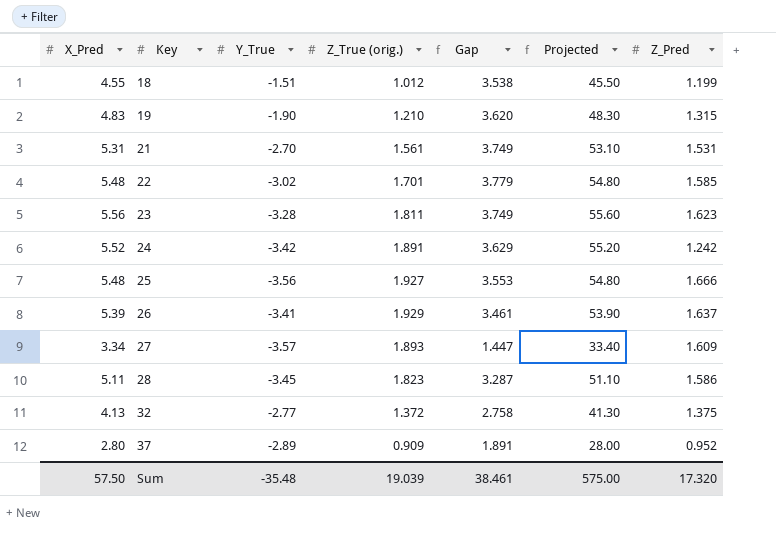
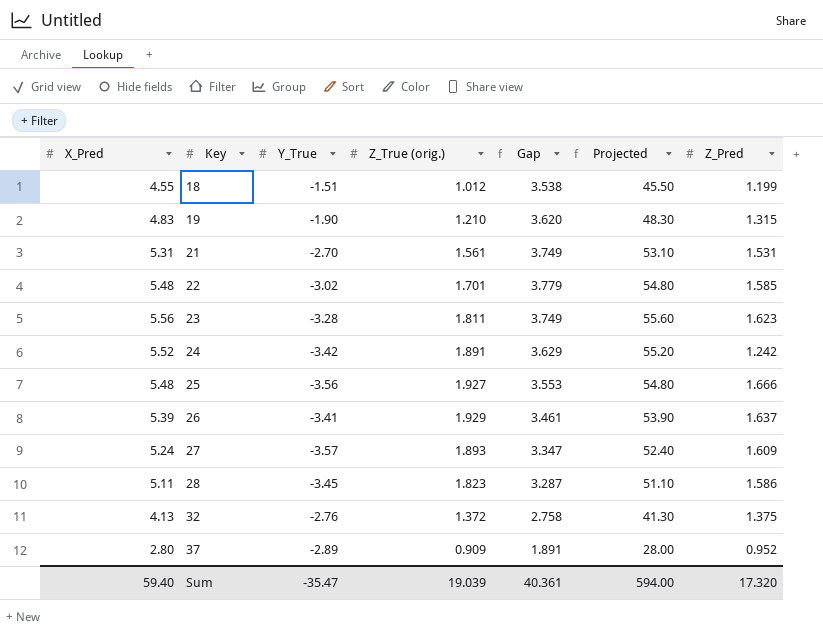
27 | X_Pred: 3.34 -> 5.24
27 | Gap: 1.447 -> 3.347
27 | Projected: 33.40 -> 52.40
32 | Y_True: -2.77 -> -2.76
Sum | X_Pred: 57.50 -> 59.40
Sum | Y_True: -35.48 -> -35.47
Sum | Gap: 38.461 -> 40.361
Sum | Projected: 575.00 -> 594.00

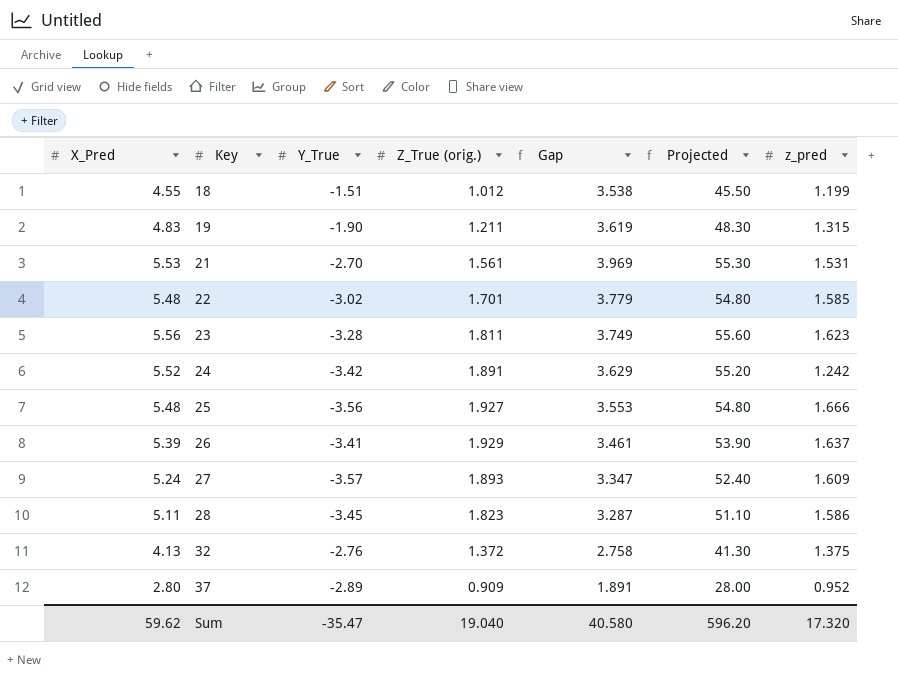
column name: Z_Pred -> z_pred
19 | Z_True (orig.): 1.210 -> 1.211
19 | Gap: 3.620 -> 3.619
21 | X_Pred: 5.31 -> 5.53
21 | Gap: 3.749 -> 3.969
21 | Projected: 53.10 -> 55.30
Sum | X_Pred: 59.40 -> 59.62
Sum | Z_True (orig.): 19.039 -> 19.040
Sum | Gap: 40.361 -> 40.580
Sum | Projected: 594.00 -> 596.20

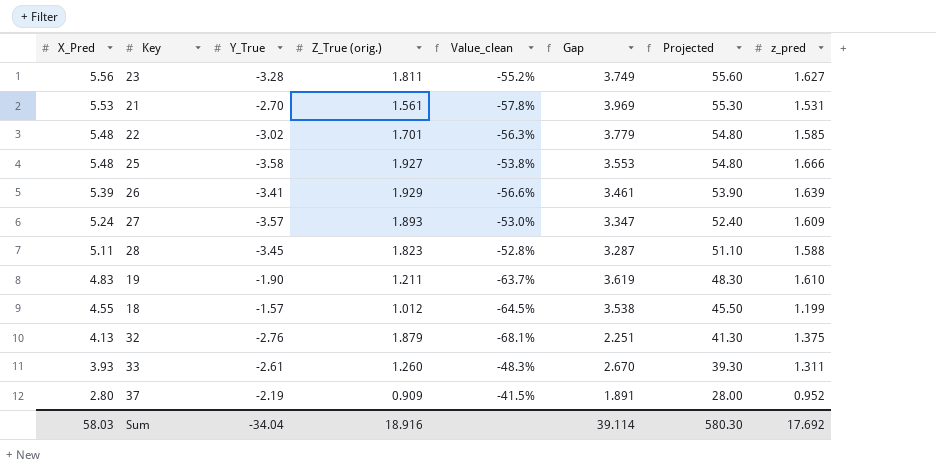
row order: Key ascending -> X_Pred descending
column Value_clean | formula: none -> [Z_True (orig.)] / [Y_True]
row 24: 5.52 | -3.42 | 1.891 | 3.629 | 55.20 | 1.242 -> none
23 | z_pred: 1.623 -> 1.627
25 | Y_True: -3.56 -> -3.58
26 | z_pred: 1.637 -> 1.639
28 | z_pred: 1.586 -> 1.588
19 | z_pred: 1.315 -> 1.610
18 | Y_True: -1.51 -> -1.57
32 | Z_True (orig.): 1.372 -> 1.879
32 | Gap: 2.758 -> 2.251
row 33: none -> 3.93 | -2.61 | 1.260 | -48.3% | 2.670 | 39.30 | 1.311
37 | Y_True: -2.89 -> -2.19
Sum | X_Pred: 59.62 -> 58.03
Sum | Y_True: -35.47 -> -34.04
Sum | Z_True (orig.): 19.040 -> 18.916
Sum | Gap: 40.580 -> 39.114
Sum | Projected: 596.20 -> 580.30
Sum | z_pred: 17.320 -> 17.692

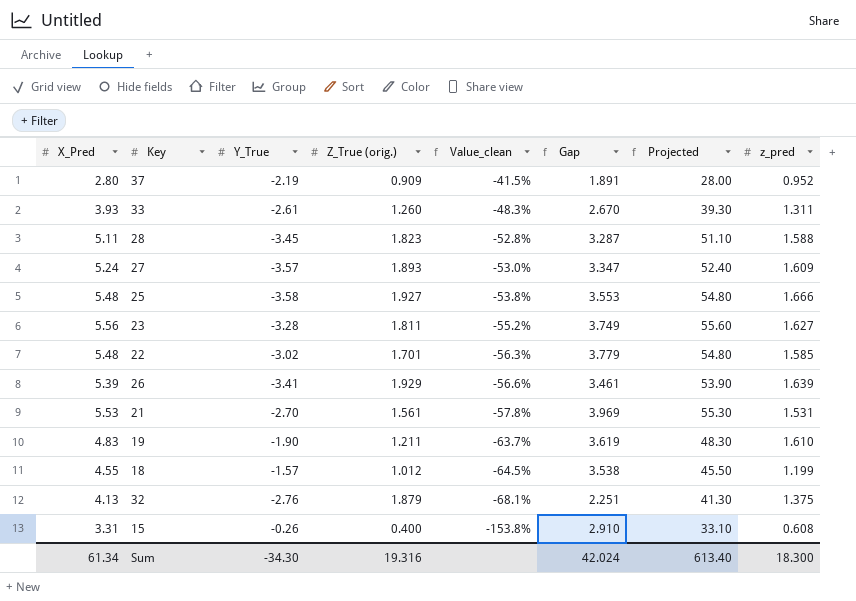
row order: X_Pred descending -> Value_clean descending
row 15: none -> 3.31 | -0.26 | 0.400 | -153.8% | 2.910 | 33.10 | 0.608
Sum | X_Pred: 58.03 -> 61.34
Sum | Y_True: -34.04 -> -34.30
Sum | Z_True (orig.): 18.916 -> 19.316
Sum | Gap: 39.114 -> 42.024
Sum | Projected: 580.30 -> 613.40
Sum | z_pred: 17.692 -> 18.300

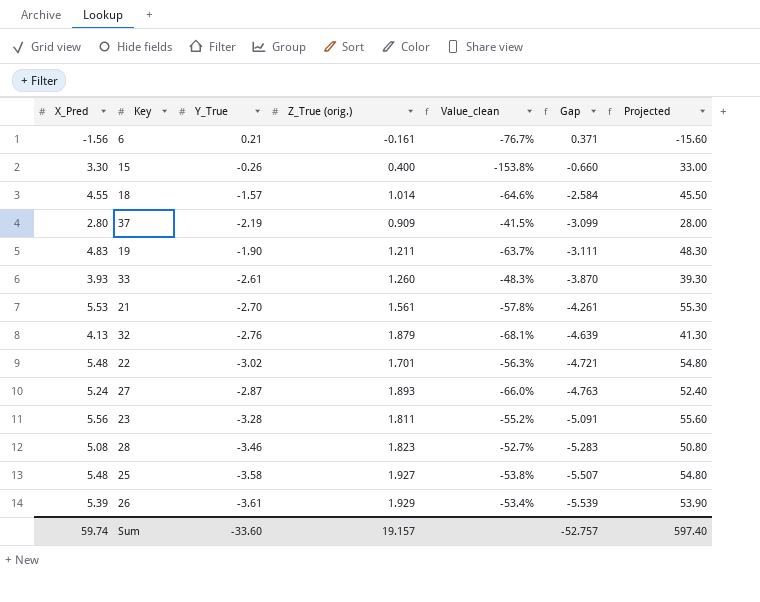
row order: Value_clean descending -> Gap descending
column z_pred | position: 8 -> none
column Gap | formula: [X_Pred] - [Z_True (orig.)] -> [Y_True] - [Z_True (orig.)]
row 6: none -> -1.56 | 0.21 | -0.161 | -76.7% | 0.371 | -15.60
15 | X_Pred: 3.31 -> 3.30
15 | Projected: 33.10 -> 33.00
18 | Z_True (orig.): 1.012 -> 1.014
18 | Value_clean: -64.5% -> -64.6%
27 | Y_True: -3.57 -> -2.87
27 | Value_clean: -53.0% -> -66.0%
28 | X_Pred: 5.11 -> 5.08
28 | Y_True: -3.45 -> -3.46
28 | Value_clean: -52.8% -> -52.7%
28 | Projected: 51.10 -> 50.80
26 | Y_True: -3.41 -> -3.61
26 | Value_clean: -56.6% -> -53.4%
Sum | X_Pred: 61.34 -> 59.74
Sum | Y_True: -34.30 -> -33.60
Sum | Z_True (orig.): 19.316 -> 19.157
Sum | Gap: 42.024 -> -52.757
Sum | Projected: 613.40 -> 597.40

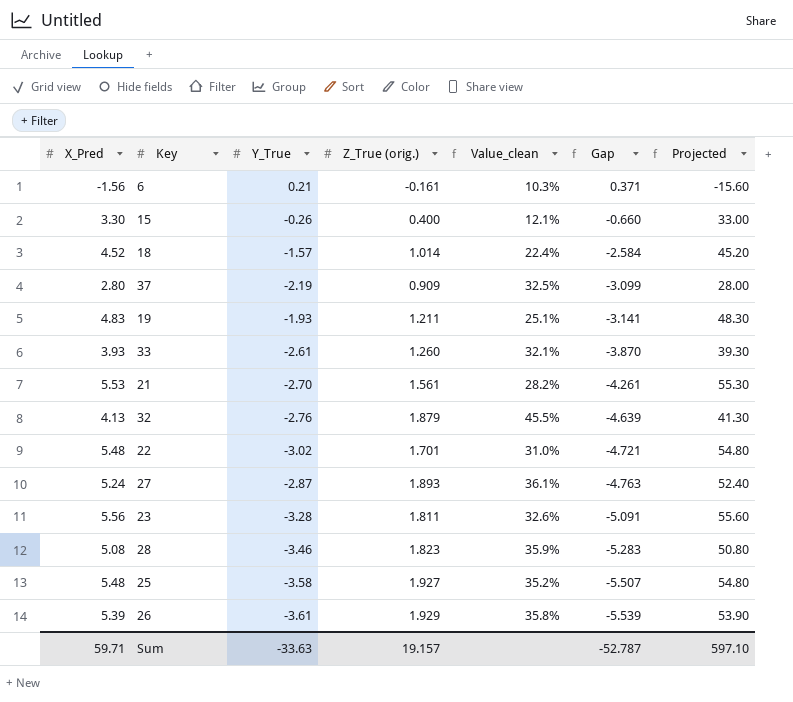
column Value_clean | formula: [Z_True (orig.)] / [Y_True] -> [Z_True (orig.)] / [X_Pred]
18 | X_Pred: 4.55 -> 4.52
18 | Projected: 45.50 -> 45.20
19 | Y_True: -1.90 -> -1.93
19 | Gap: -3.111 -> -3.141
Sum | X_Pred: 59.74 -> 59.71
Sum | Y_True: -33.60 -> -33.63
Sum | Gap: -52.757 -> -52.787
Sum | Projected: 597.40 -> 597.10

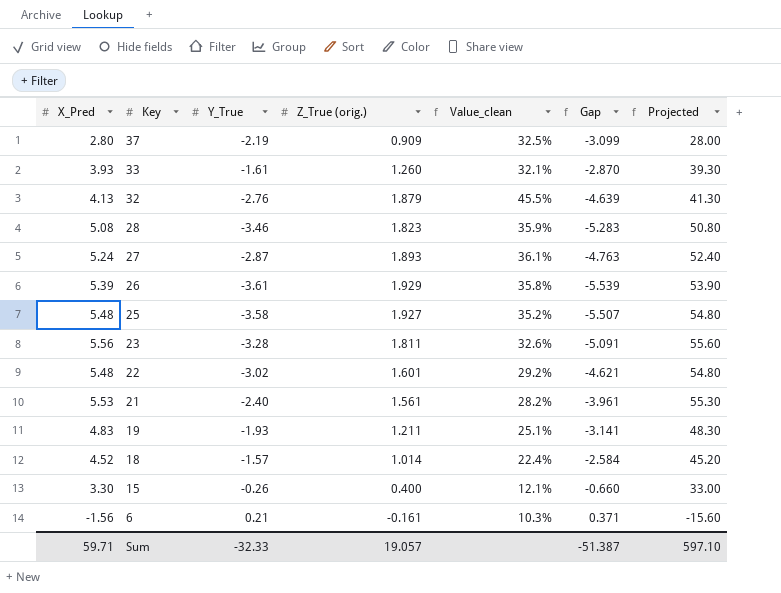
row order: Gap descending -> Key descending
33 | Y_True: -2.61 -> -1.61
33 | Gap: -3.870 -> -2.870
22 | Z_True (orig.): 1.701 -> 1.601
22 | Value_clean: 31.0% -> 29.2%
22 | Gap: -4.721 -> -4.621
21 | Y_True: -2.70 -> -2.40
21 | Gap: -4.261 -> -3.961
Sum | Y_True: -33.63 -> -32.33
Sum | Z_True (orig.): 19.157 -> 19.057
Sum | Gap: -52.787 -> -51.387

